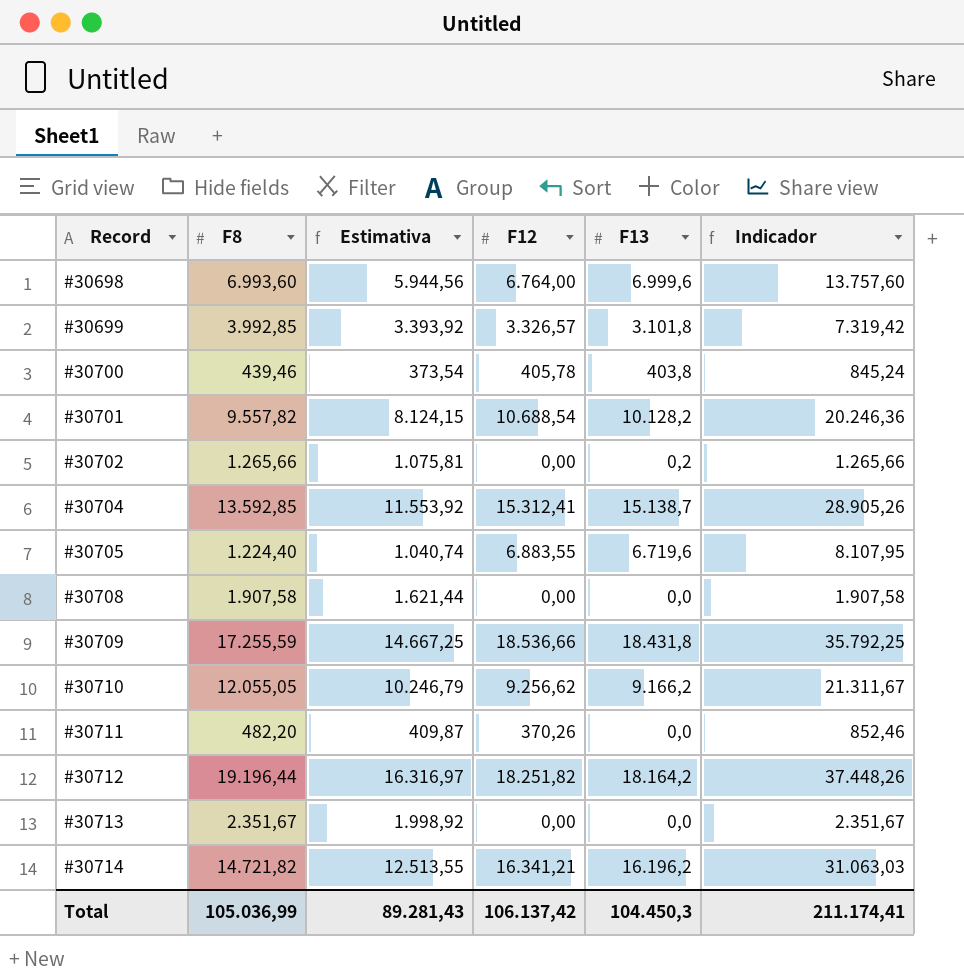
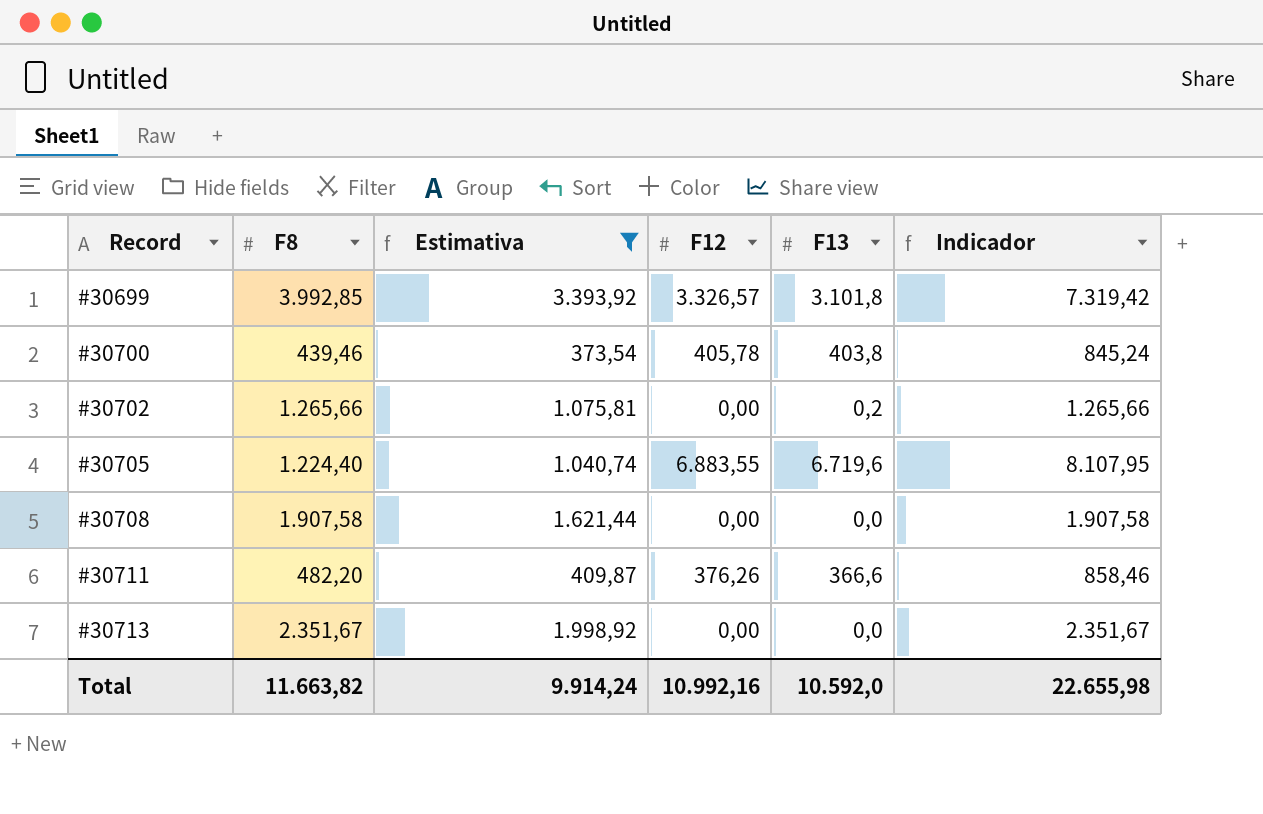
filter: none -> Estimativa <= 3.393,92
#30711 | F12: 370,26 -> 376,26
#30711 | F13: 0,0 -> 366,6
#30711 | Indicador: 852,46 -> 858,46
Total | F8: 105.036,99 -> 11.663,82
Total | Estimativa: 89.281,43 -> 9.914,24
Total | F12: 106.137,42 -> 10.992,16
Total | F13: 104.450,3 -> 10.592,0
Total | Indicador: 211.174,41 -> 22.655,98

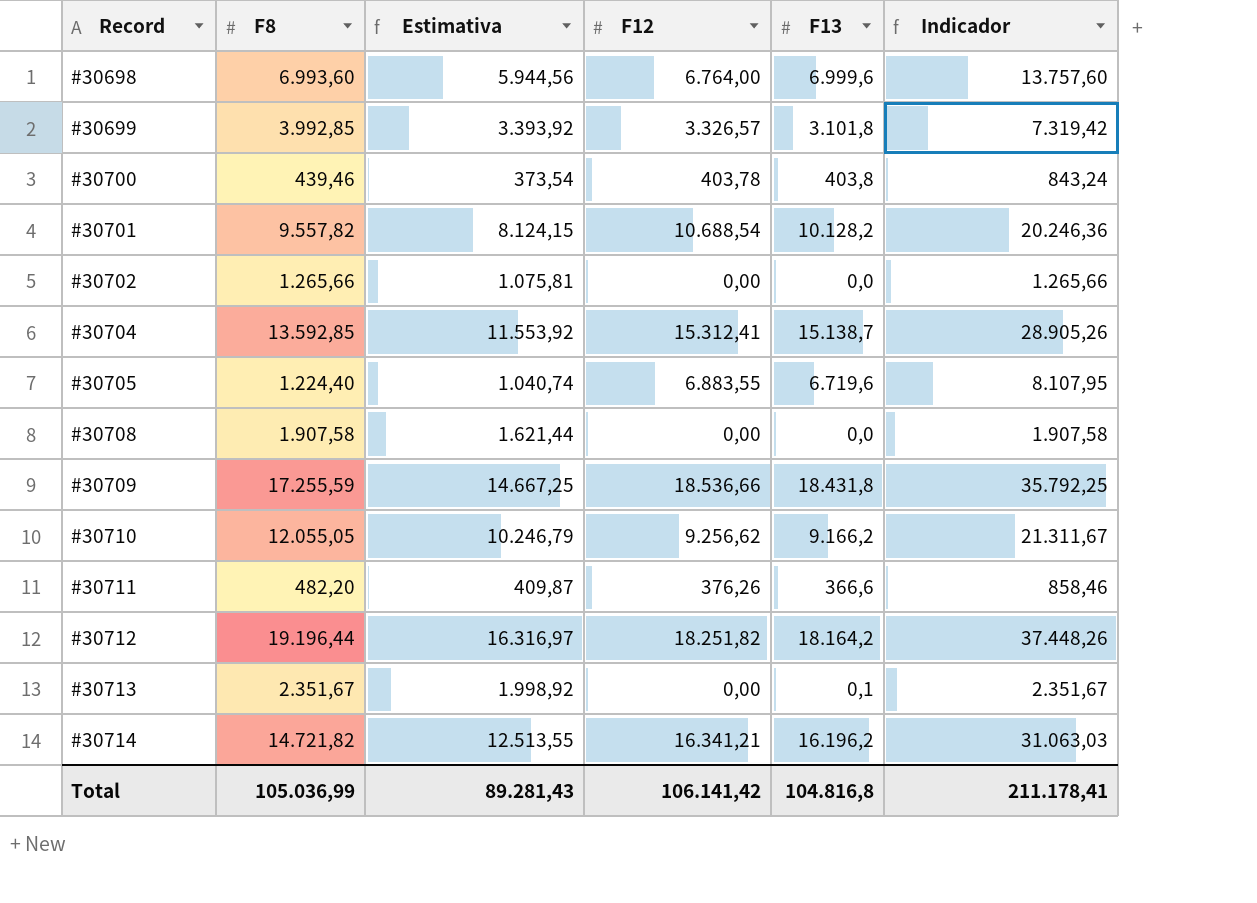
filter: Estimativa <= 3.393,92 -> none
#30700 | F12: 405,78 -> 403,78
#30700 | Indicador: 845,24 -> 843,24
#30702 | F13: 0,2 -> 0,0
#30713 | F13: 0,0 -> 0,1
Total | F8: 11.663,82 -> 105.036,99
Total | Estimativa: 9.914,24 -> 89.281,43
Total | F12: 10.992,16 -> 106.141,42
Total | F13: 10.592,0 -> 104.816,8
Total | Indicador: 22.655,98 -> 211.178,41

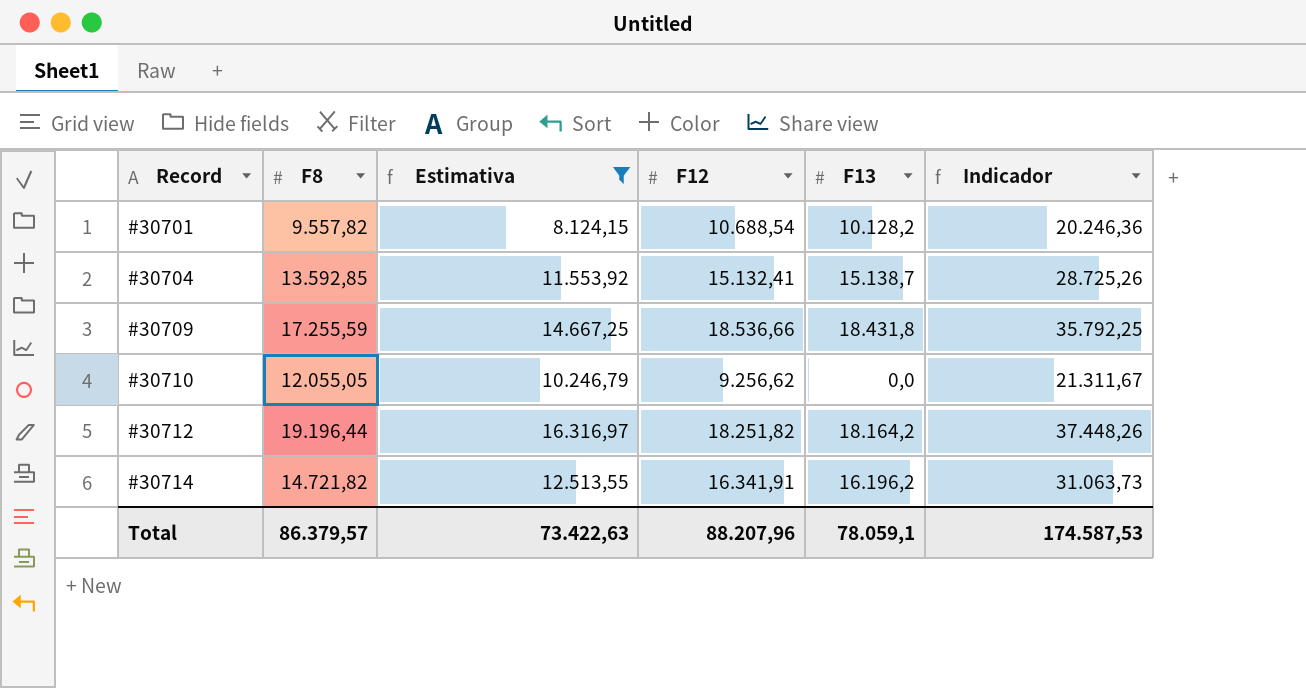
filter: none -> Estimativa >= 8.124,15
#30704 | F12: 15.312,41 -> 15.132,41
#30704 | Indicador: 28.905,26 -> 28.725,26
#30710 | F13: 9.166,2 -> 0,0
#30714 | F12: 16.341,21 -> 16.341,91
#30714 | Indicador: 31.063,03 -> 31.063,73
Total | F8: 105.036,99 -> 86.379,57
Total | Estimativa: 89.281,43 -> 73.422,63
Total | F12: 106.141,42 -> 88.207,96
Total | F13: 104.816,8 -> 78.059,1
Total | Indicador: 211.178,41 -> 174.587,53

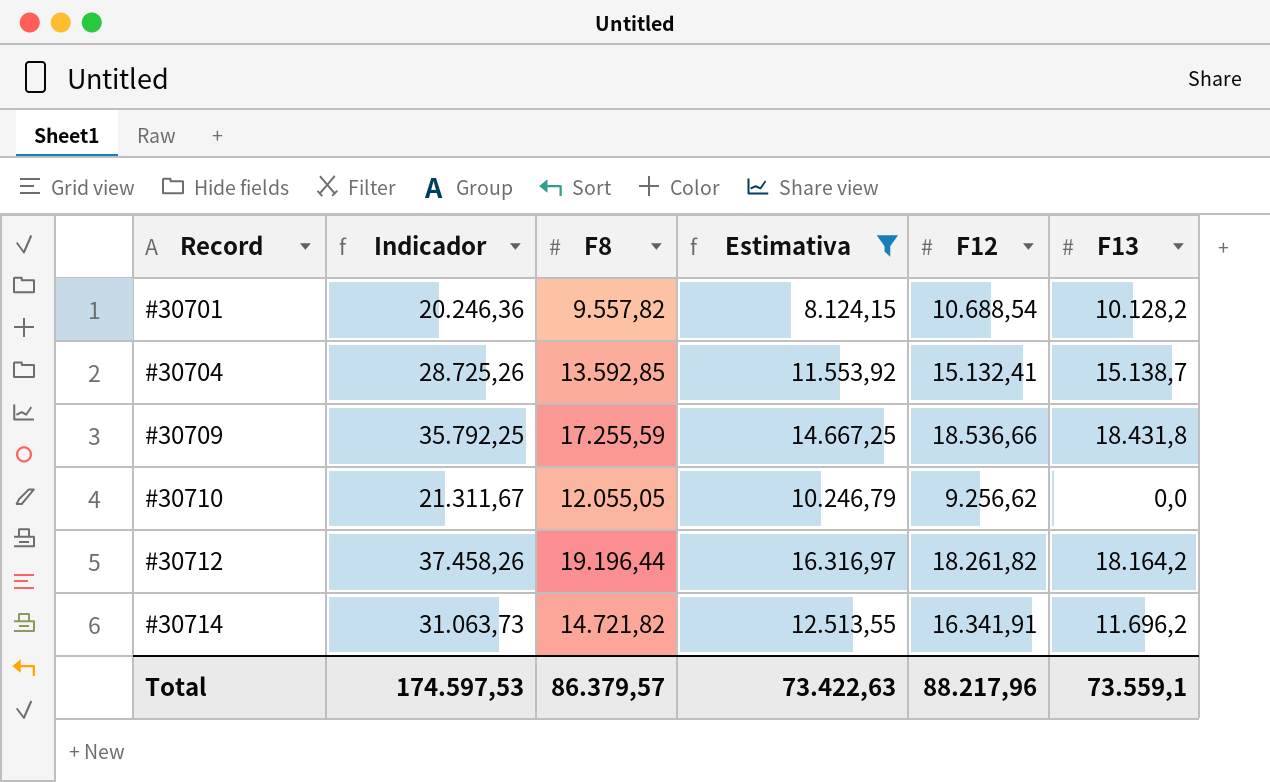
column Indicador | position: 6 -> 2
#30712 | Indicador: 37.448,26 -> 37.458,26
#30712 | F12: 18.251,82 -> 18.261,82
#30714 | F13: 16.196,2 -> 11.696,2
Total | Indicador: 174.587,53 -> 174.597,53
Total | F12: 88.207,96 -> 88.217,96
Total | F13: 78.059,1 -> 73.559,1

